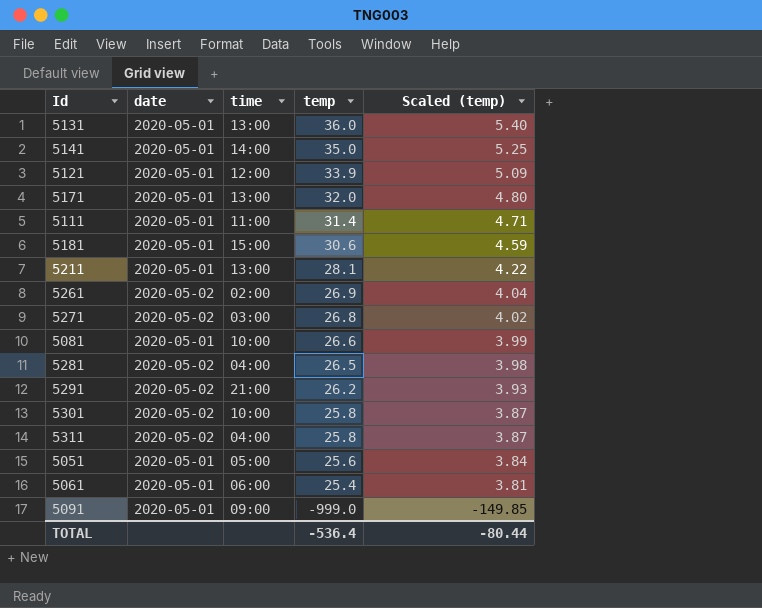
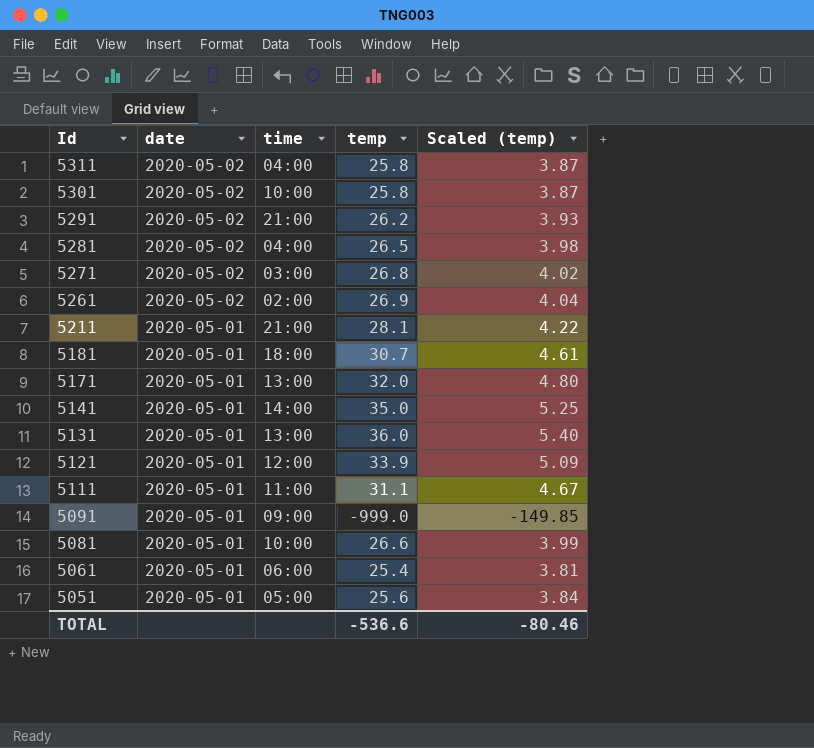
row order: temp descending -> Id descending
5211 | time: 13:00 -> 21:00
5181 | time: 15:00 -> 18:00
5181 | temp: 30.6 -> 30.7
5181 | Scaled (temp): 4.59 -> 4.61
5111 | temp: 31.4 -> 31.1
5111 | Scaled (temp): 4.71 -> 4.67
TOTAL | temp: -536.4 -> -536.6
TOTAL | Scaled (temp): -80.44 -> -80.46

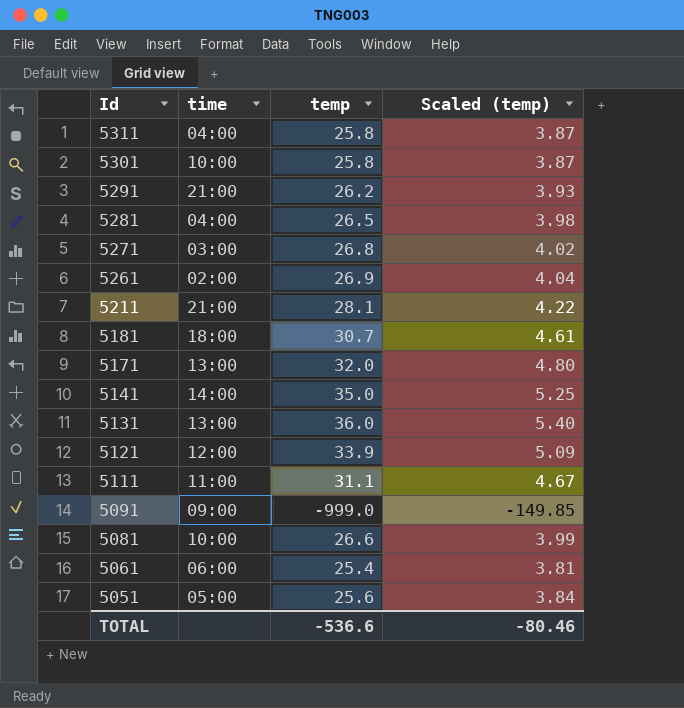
column date | position: 2 -> none

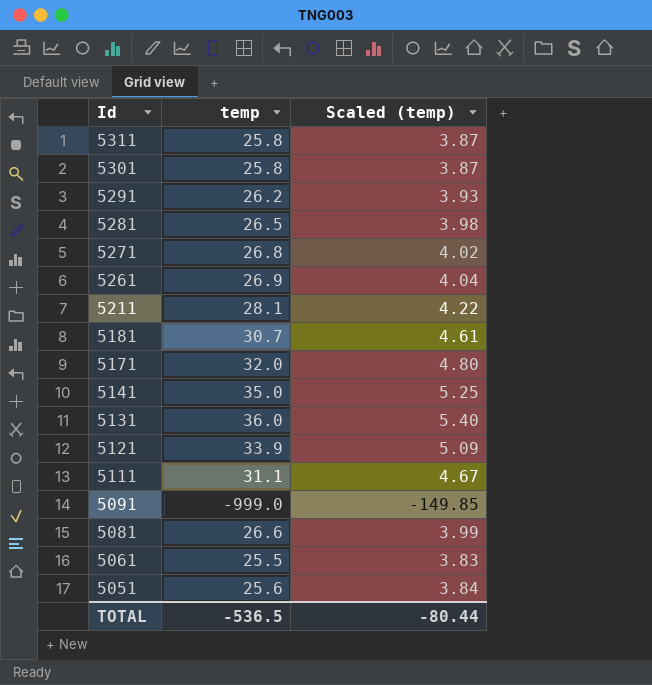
column time | position: 2 -> none
5061 | temp: 25.4 -> 25.5
5061 | Scaled (temp): 3.81 -> 3.83
TOTAL | temp: -536.6 -> -536.5
TOTAL | Scaled (temp): -80.46 -> -80.44

